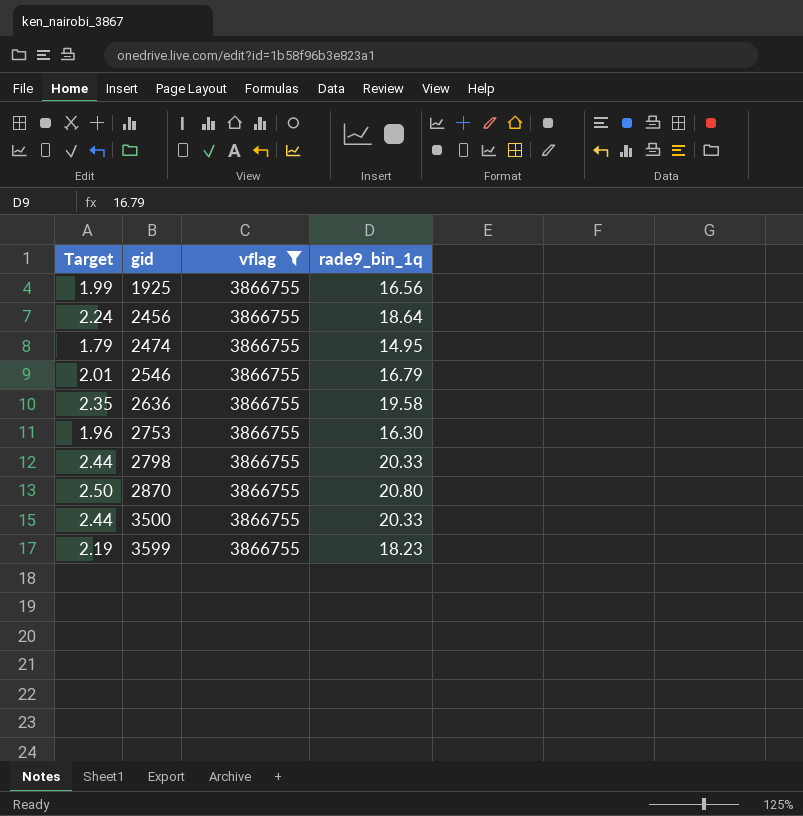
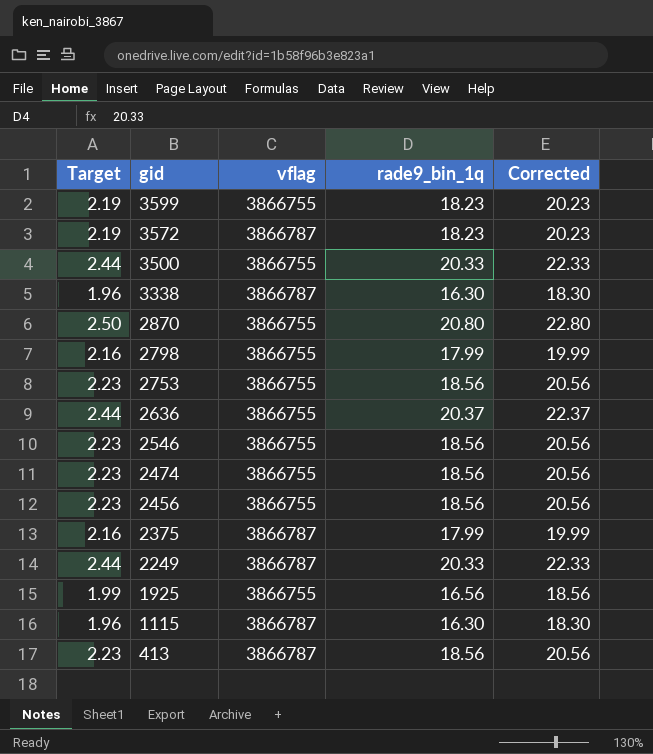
filter: vflag = 3866755 -> none
row order: gid ascending -> gid descending
column Corrected | formula: none -> [rade9_bin_1q] + 2
2798 | Target: 2.44 -> 2.16
2798 | rade9_bin_1q: 20.33 -> 17.99
2753 | Target: 1.96 -> 2.23
2753 | rade9_bin_1q: 16.30 -> 18.56
2636 | Target: 2.35 -> 2.44
2636 | rade9_bin_1q: 19.58 -> 20.37
2546 | Target: 2.01 -> 2.23
2546 | rade9_bin_1q: 16.79 -> 18.56
2474 | Target: 1.79 -> 2.23
2474 | rade9_bin_1q: 14.95 -> 18.56
2456 | Target: 2.24 -> 2.23
2456 | rade9_bin_1q: 18.64 -> 18.56

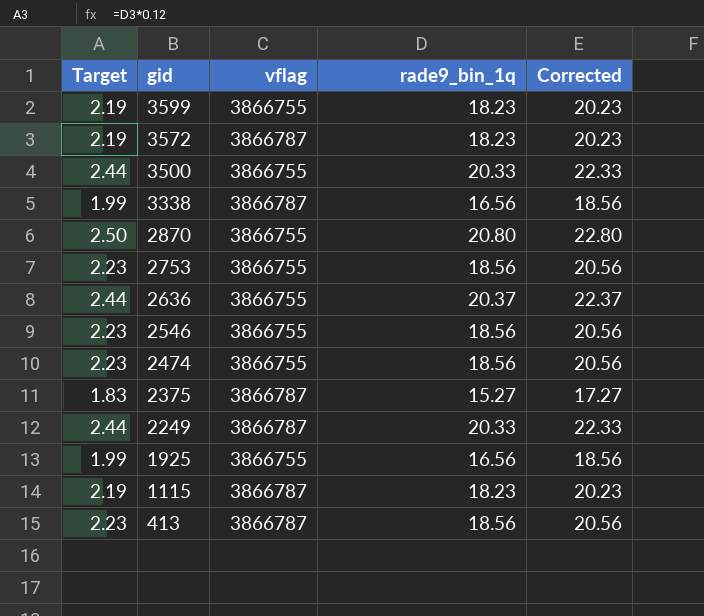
row 2798: 2.16 | 3866755 | 17.99 | 19.99 -> none
row 2456: 2.23 | 3866755 | 18.56 | 20.56 -> none
3338 | Target: 1.96 -> 1.99
3338 | rade9_bin_1q: 16.30 -> 16.56
3338 | Corrected: 18.30 -> 18.56
2375 | Target: 2.16 -> 1.83
2375 | rade9_bin_1q: 17.99 -> 15.27
2375 | Corrected: 19.99 -> 17.27
1115 | Target: 1.96 -> 2.19
1115 | rade9_bin_1q: 16.30 -> 18.23
1115 | Corrected: 18.30 -> 20.23

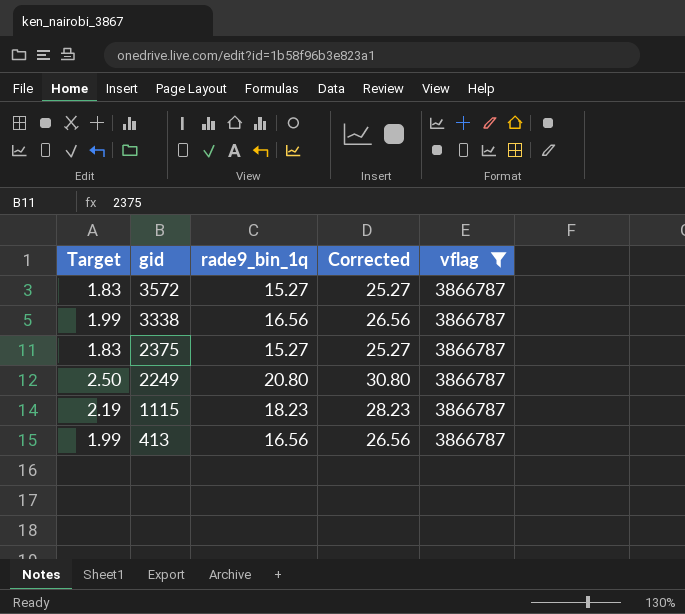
filter: none -> vflag = 3866787
column Corrected | formula: [rade9_bin_1q] + 2 -> [rade9_bin_1q] + 10
column vflag | position: 3 -> 5
3572 | Target: 2.19 -> 1.83
3572 | rade9_bin_1q: 18.23 -> 15.27
2249 | Target: 2.44 -> 2.50
2249 | rade9_bin_1q: 20.33 -> 20.80
413 | Target: 2.23 -> 1.99
413 | rade9_bin_1q: 18.56 -> 16.56

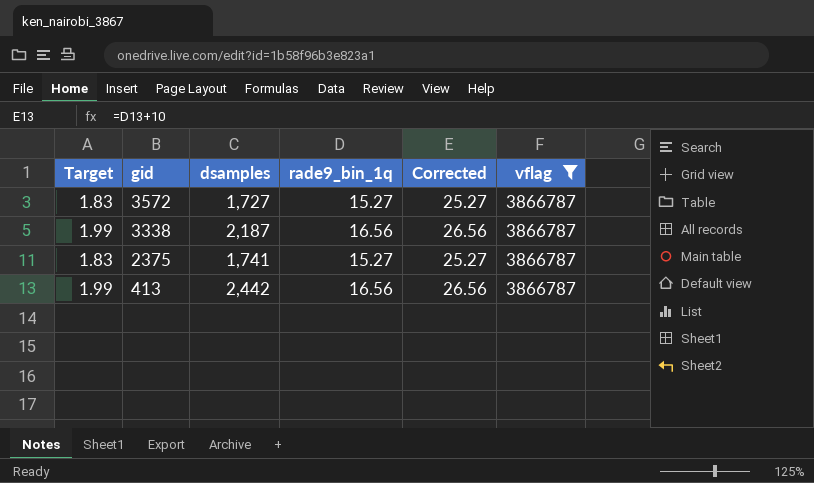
column dsamples | position: none -> 3
row 2249: 2.50 | 20.80 | 30.80 | 3866787 -> none
row 1115: 2.19 | 18.23 | 28.23 | 3866787 -> none

